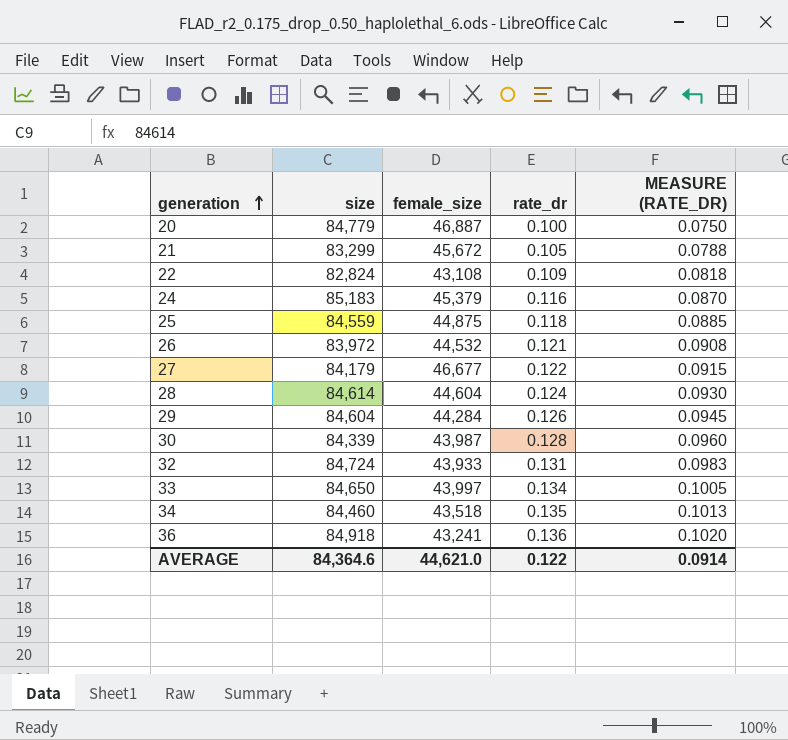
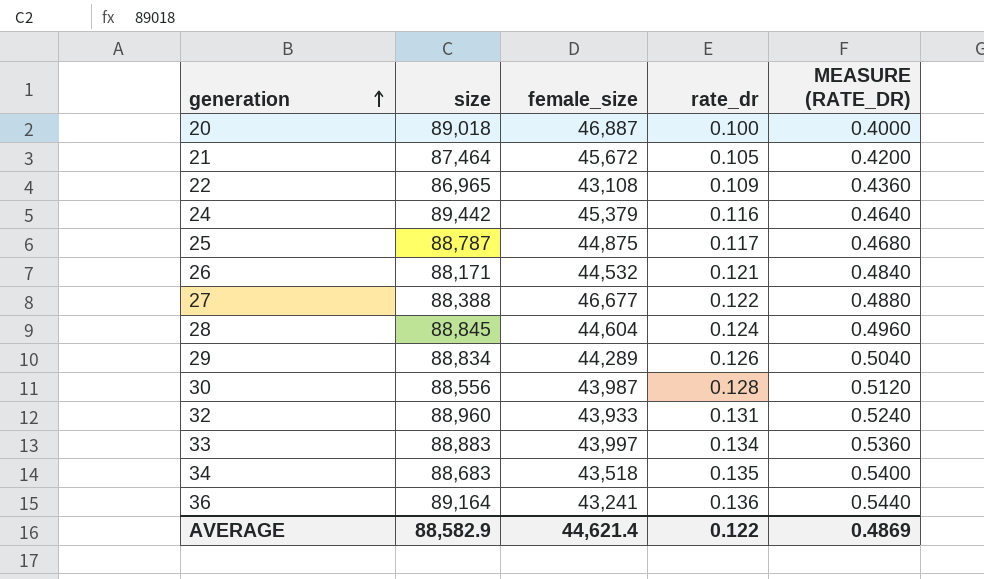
column MEASURE (RATE_DR) | formula: [rate_dr] * 0.75 -> [rate_dr] * 4
20 | size: 84,779 -> 89,018
21 | size: 83,299 -> 87,464
22 | size: 82,824 -> 86,965
24 | size: 85,183 -> 89,442
25 | size: 84,559 -> 88,787
25 | rate_dr: 0.118 -> 0.117
26 | size: 83,972 -> 88,171
27 | size: 84,179 -> 88,388
28 | size: 84,614 -> 88,845
29 | size: 84,604 -> 88,834
29 | female_size: 44,284 -> 44,289
30 | size: 84,339 -> 88,556
32 | size: 84,724 -> 88,960
33 | size: 84,650 -> 88,883
34 | size: 84,460 -> 88,683
36 | size: 84,918 -> 89,164
AVERAGE | size: 84,364.6 -> 88,582.9
AVERAGE | female_size: 44,621.0 -> 44,621.4
AVERAGE | MEASURE (RATE_DR): 0.0914 -> 0.4869

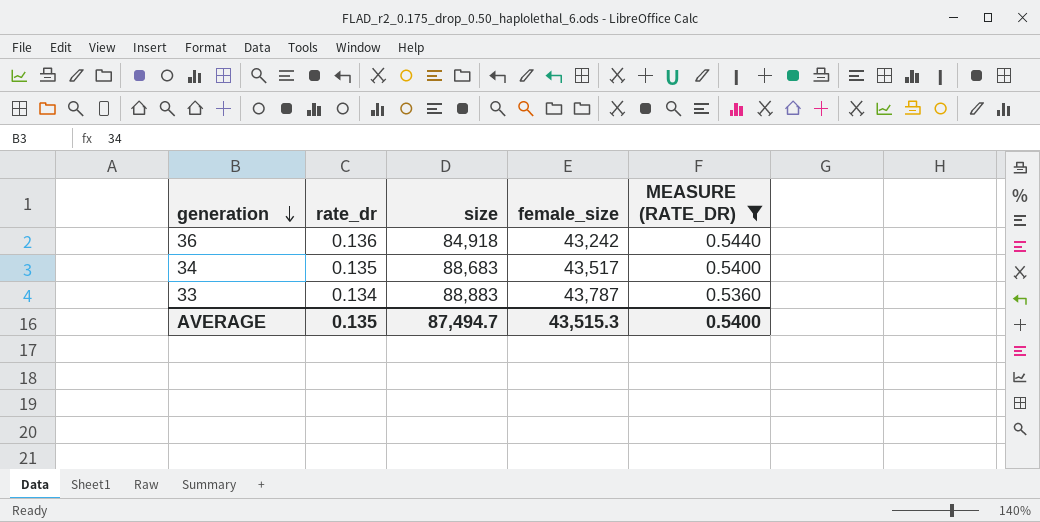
filter: none -> MEASURE (RATE_DR) >= 0.5360
row order: generation ascending -> generation descending
column rate_dr | position: 4 -> 2
36 | size: 89,164 -> 84,918
36 | female_size: 43,241 -> 43,242
34 | female_size: 43,518 -> 43,517
33 | female_size: 43,997 -> 43,787
AVERAGE | rate_dr: 0.122 -> 0.135
AVERAGE | size: 88,582.9 -> 87,494.7
AVERAGE | female_size: 44,621.4 -> 43,515.3
AVERAGE | MEASURE (RATE_DR): 0.4869 -> 0.5400

